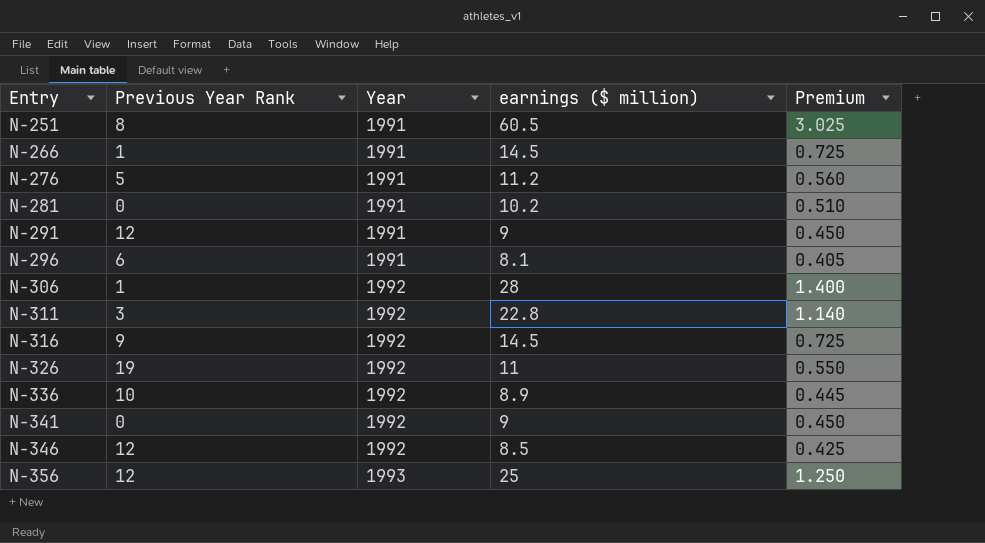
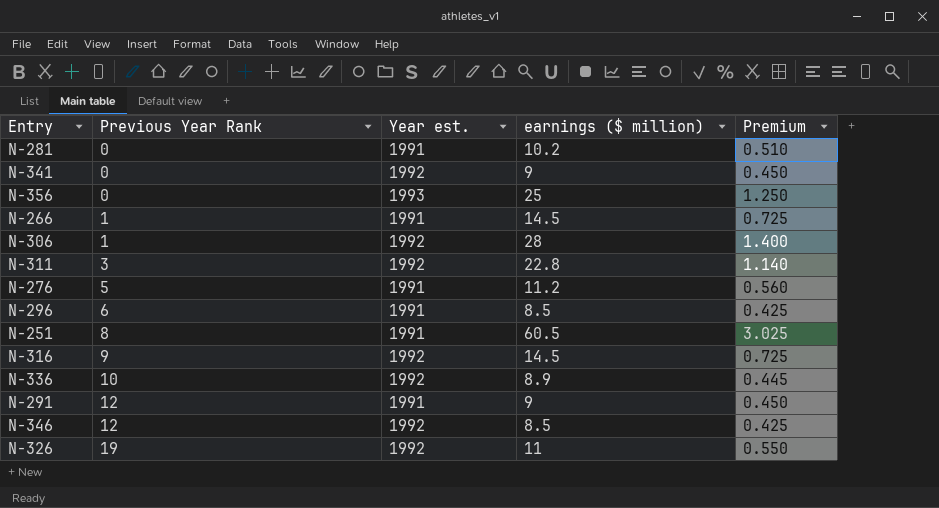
row order: Entry ascending -> Previous Year Rank ascending
column name: Year -> Year est.
N-356 | Previous Year Rank: 12 -> 0
N-296 | earnings ($ million): 8.1 -> 8.5
N-296 | Premium: 0.405 -> 0.425

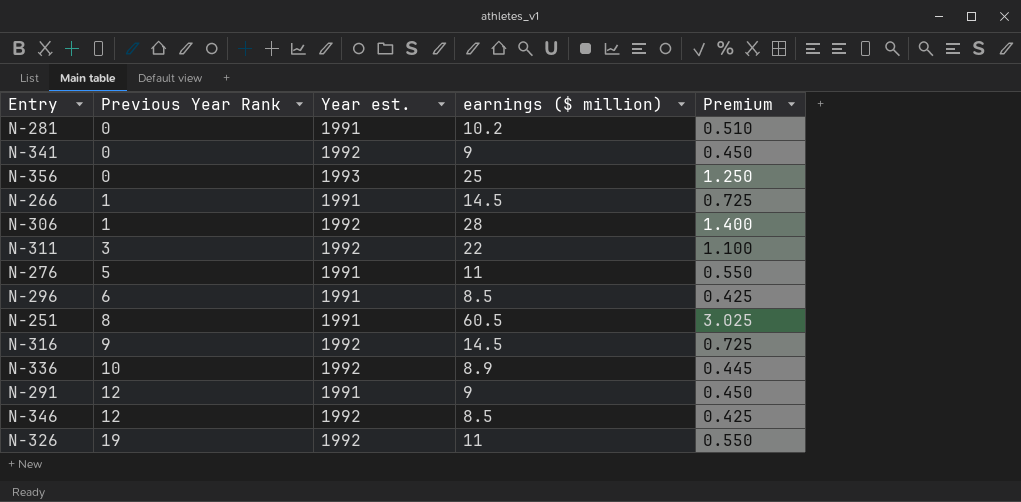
N-311 | earnings ($ million): 22.8 -> 22
N-311 | Premium: 1.140 -> 1.100
N-276 | earnings ($ million): 11.2 -> 11
N-276 | Premium: 0.560 -> 0.550

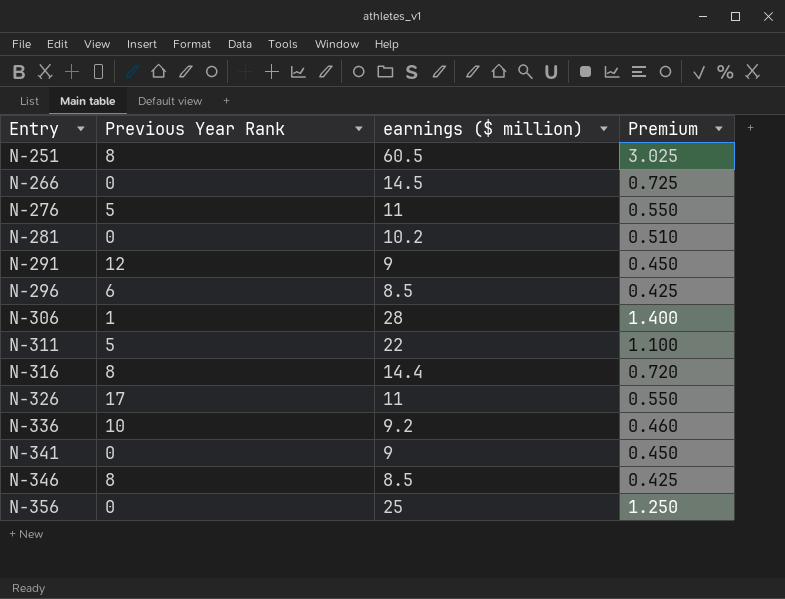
row order: Previous Year Rank ascending -> Entry ascending
column Year est. | position: 3 -> none
N-266 | Previous Year Rank: 1 -> 0
N-311 | Previous Year Rank: 3 -> 5
N-316 | Previous Year Rank: 9 -> 8
N-316 | earnings ($ million): 14.5 -> 14.4
N-316 | Premium: 0.725 -> 0.720
N-326 | Previous Year Rank: 19 -> 17
N-336 | earnings ($ million): 8.9 -> 9.2
N-336 | Premium: 0.445 -> 0.460
N-346 | Previous Year Rank: 12 -> 8

